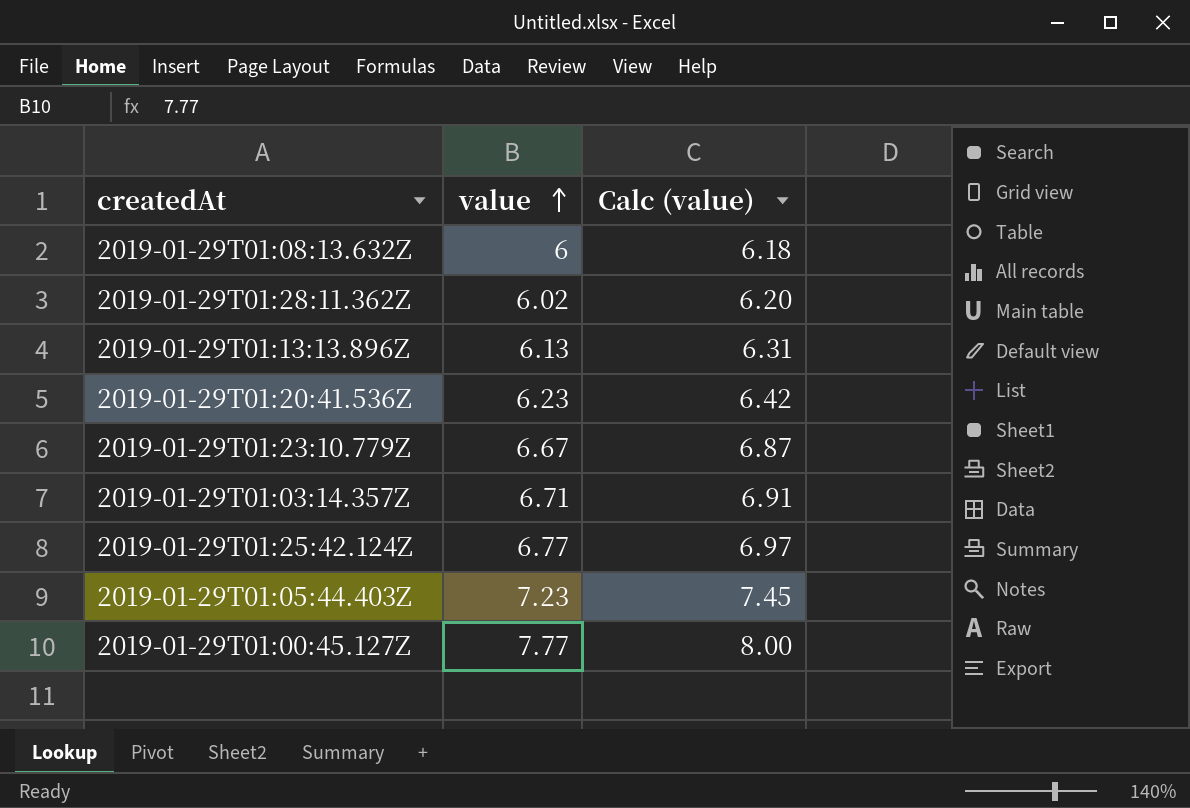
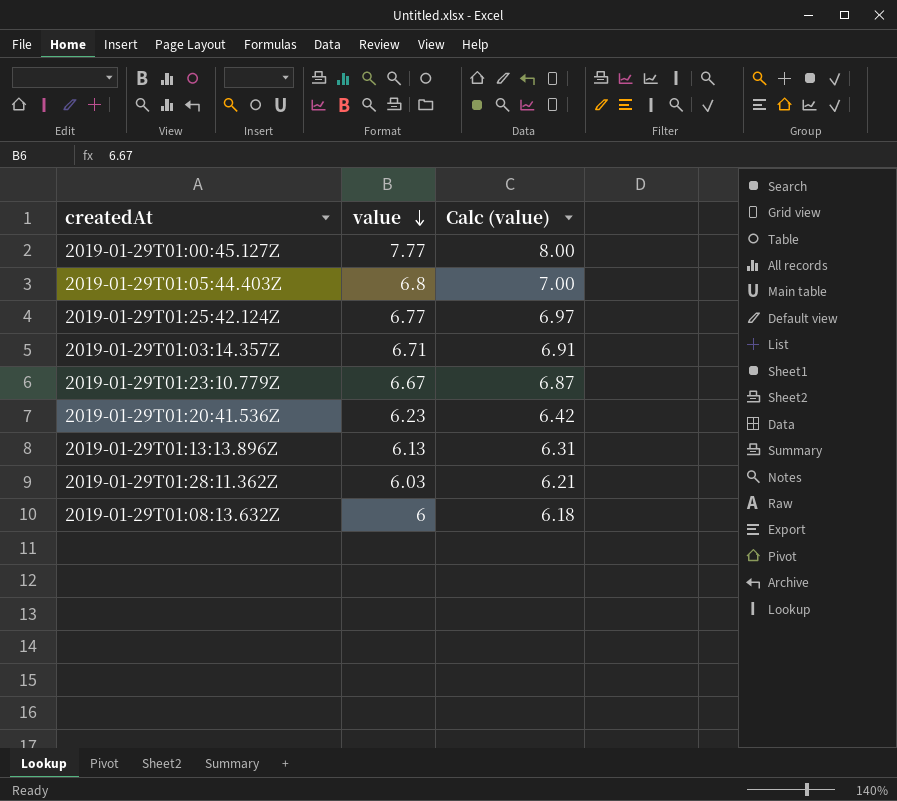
row order: value ascending -> value descending
2019-01-29T01:05:44.403Z | value: 7.23 -> 6.8
2019-01-29T01:05:44.403Z | Calc (value): 7.45 -> 7.00
2019-01-29T01:28:11.362Z | value: 6.02 -> 6.03
2019-01-29T01:28:11.362Z | Calc (value): 6.20 -> 6.21

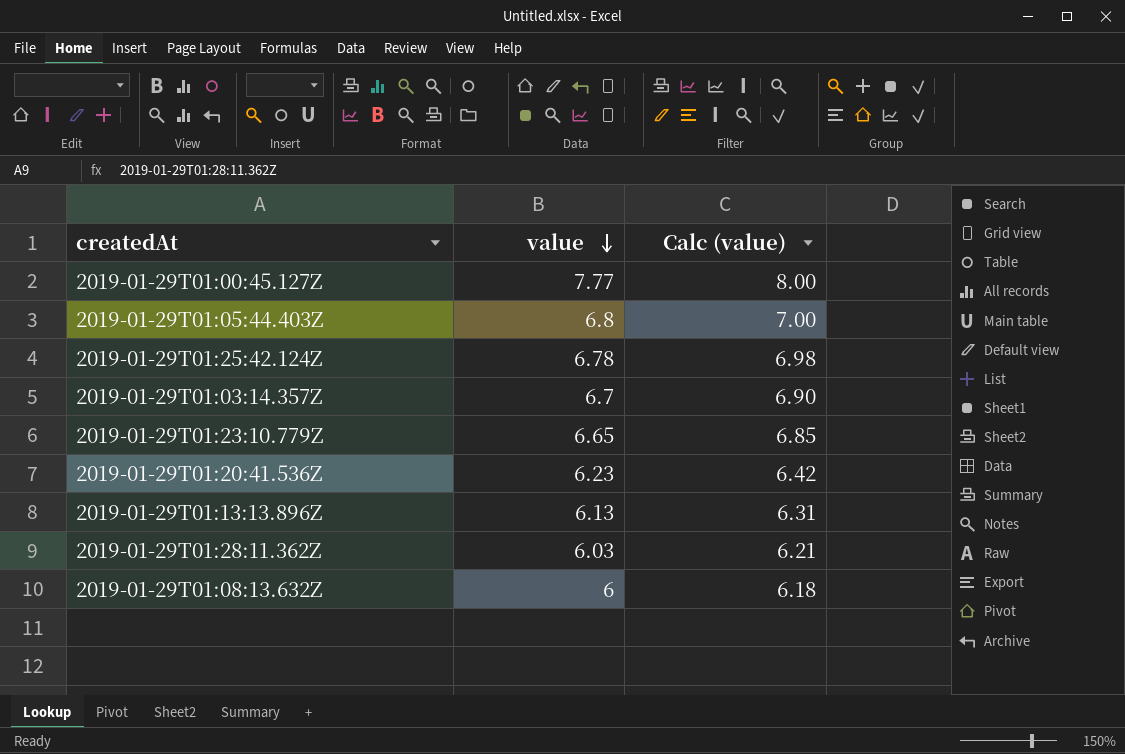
2019-01-29T01:25:42.124Z | value: 6.77 -> 6.78
2019-01-29T01:25:42.124Z | Calc (value): 6.97 -> 6.98
2019-01-29T01:03:14.357Z | value: 6.71 -> 6.7
2019-01-29T01:03:14.357Z | Calc (value): 6.91 -> 6.90
2019-01-29T01:23:10.779Z | value: 6.67 -> 6.65
2019-01-29T01:23:10.779Z | Calc (value): 6.87 -> 6.85

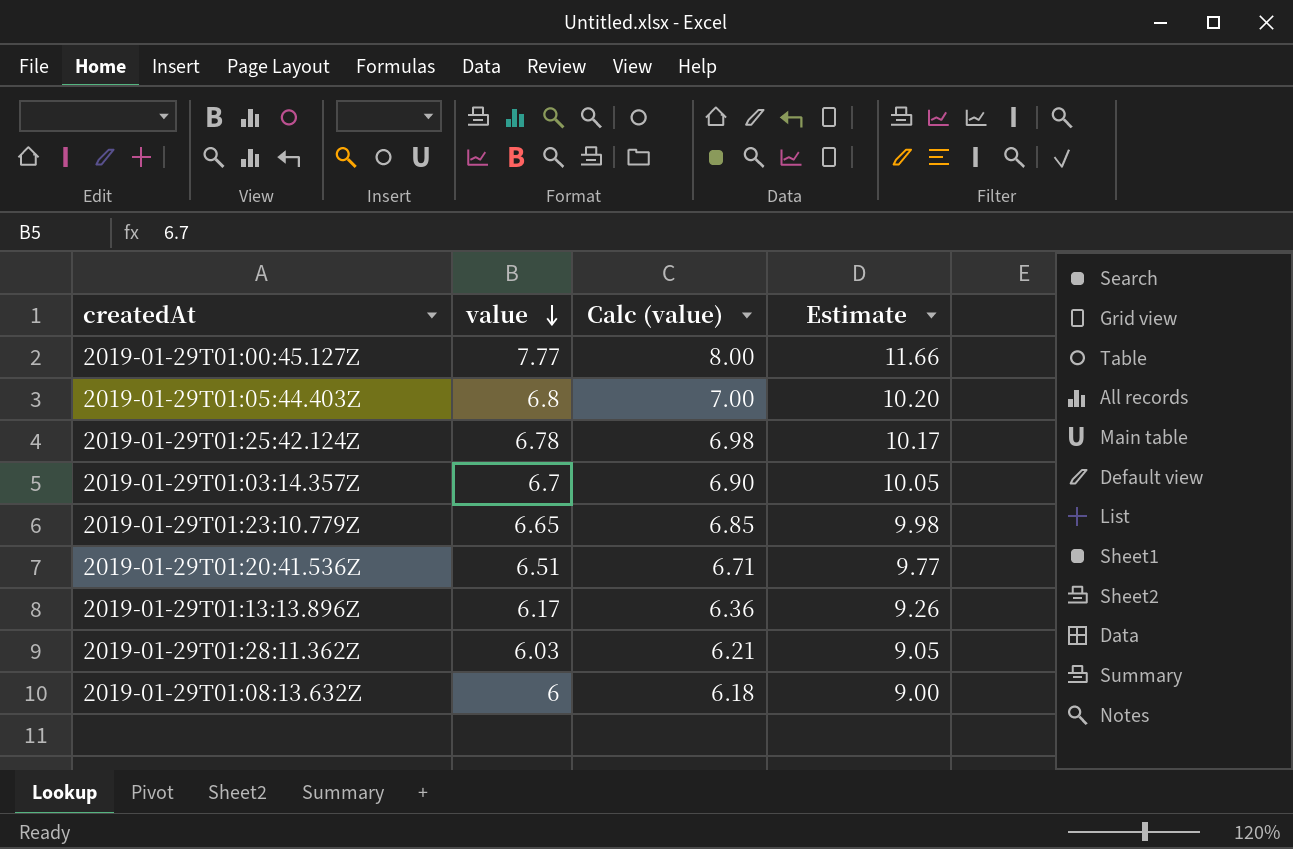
column Estimate | formula: none -> [value] * 1.5
2019-01-29T01:20:41.536Z | value: 6.23 -> 6.51
2019-01-29T01:20:41.536Z | Calc (value): 6.42 -> 6.71
2019-01-29T01:13:13.896Z | value: 6.13 -> 6.17
2019-01-29T01:13:13.896Z | Calc (value): 6.31 -> 6.36

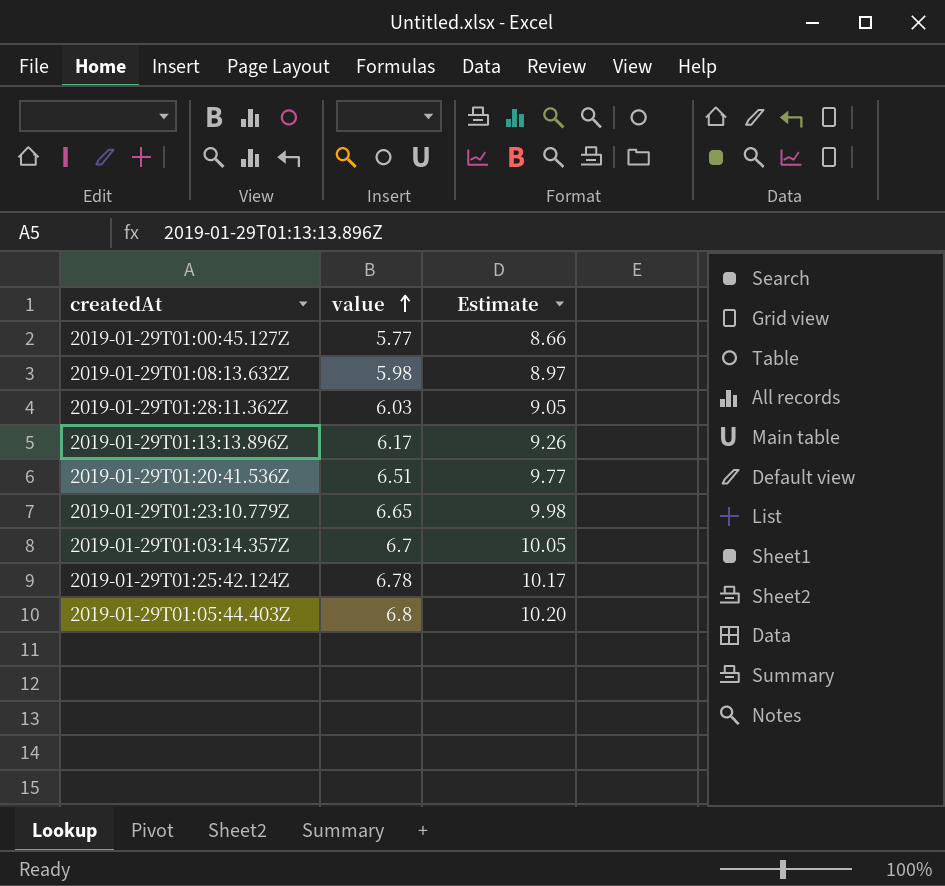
row order: value descending -> value ascending
column Calc (value) | formula: [value] * 1.03 -> none
2019-01-29T01:00:45.127Z | value: 7.77 -> 5.77
2019-01-29T01:00:45.127Z | Estimate: 11.66 -> 8.66
2019-01-29T01:08:13.632Z | value: 6 -> 5.98
2019-01-29T01:08:13.632Z | Estimate: 9.00 -> 8.97

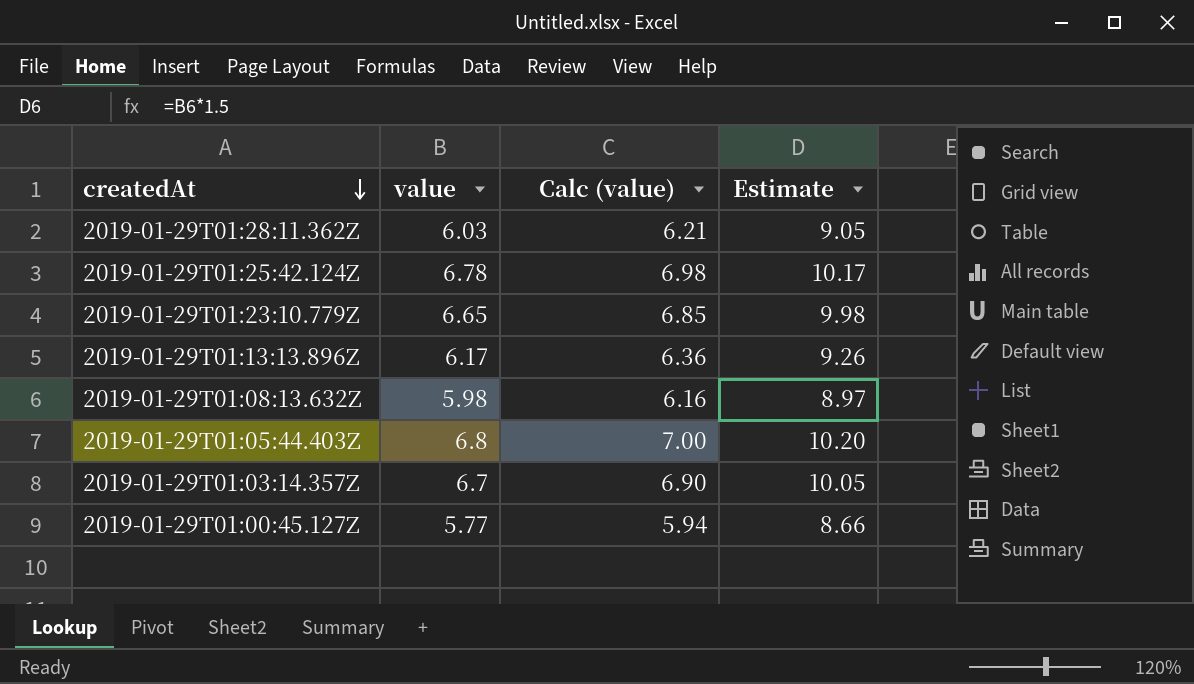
row order: value ascending -> createdAt descending
column Calc (value) | formula: none -> [value] * 1.03
row 2019-01-29T01:20:41.536Z: 6.51 | 9.77 -> none

